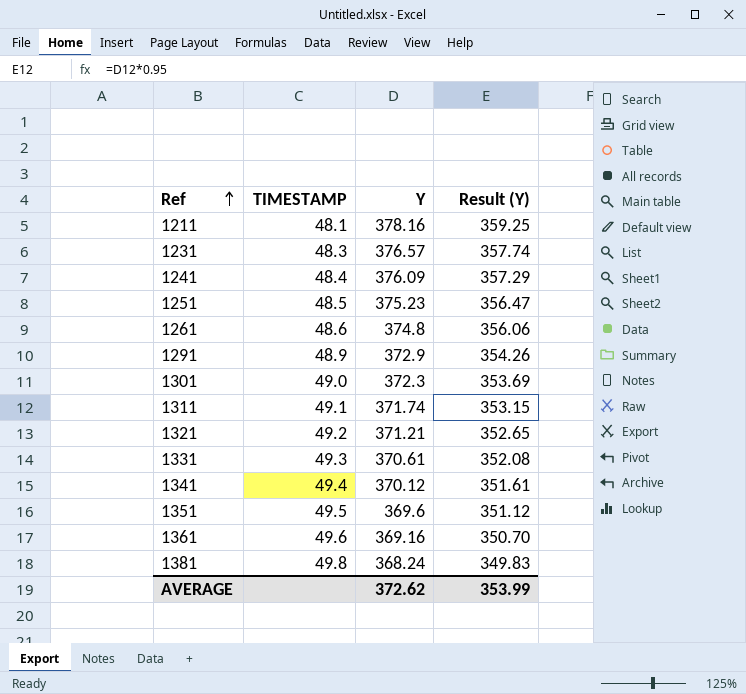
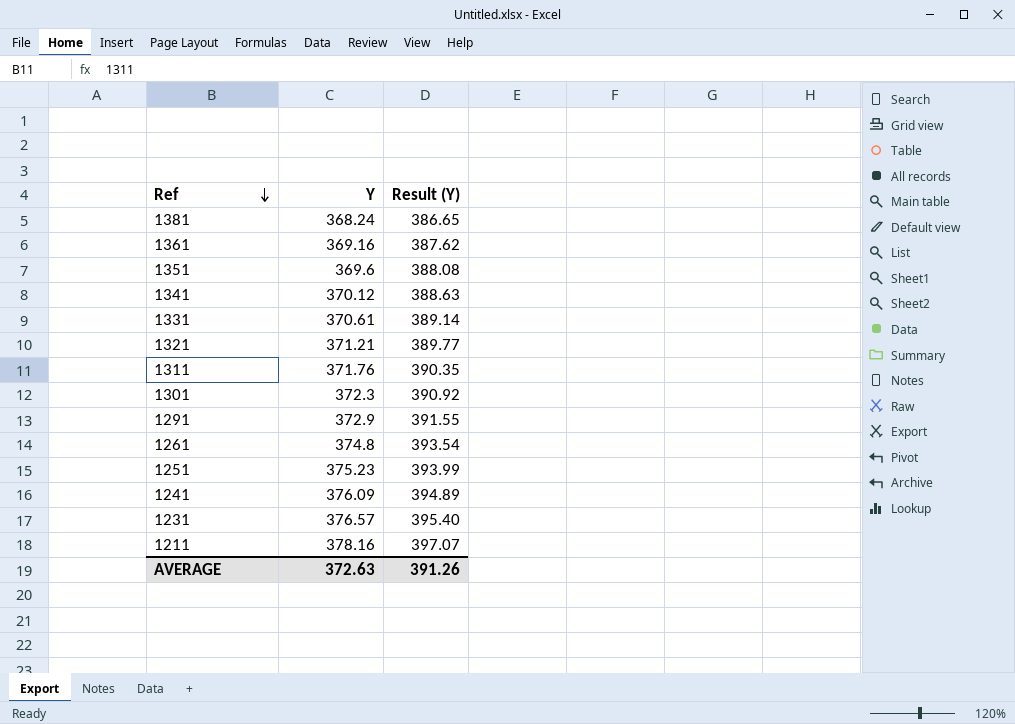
row order: Ref ascending -> Ref descending
column TIMESTAMP | position: 2 -> none
column Result (Y) | formula: [Y] * 0.95 -> [Y] * 1.05
1311 | Y: 371.74 -> 371.76
AVERAGE | Y: 372.62 -> 372.63
AVERAGE | Result (Y): 353.99 -> 391.26

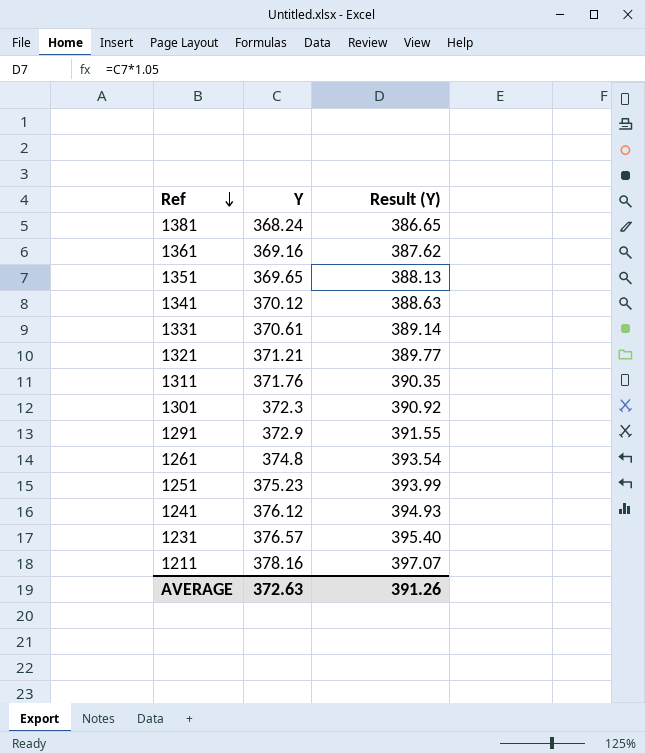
1351 | Y: 369.6 -> 369.65
1351 | Result (Y): 388.08 -> 388.13
1241 | Y: 376.09 -> 376.12
1241 | Result (Y): 394.89 -> 394.93

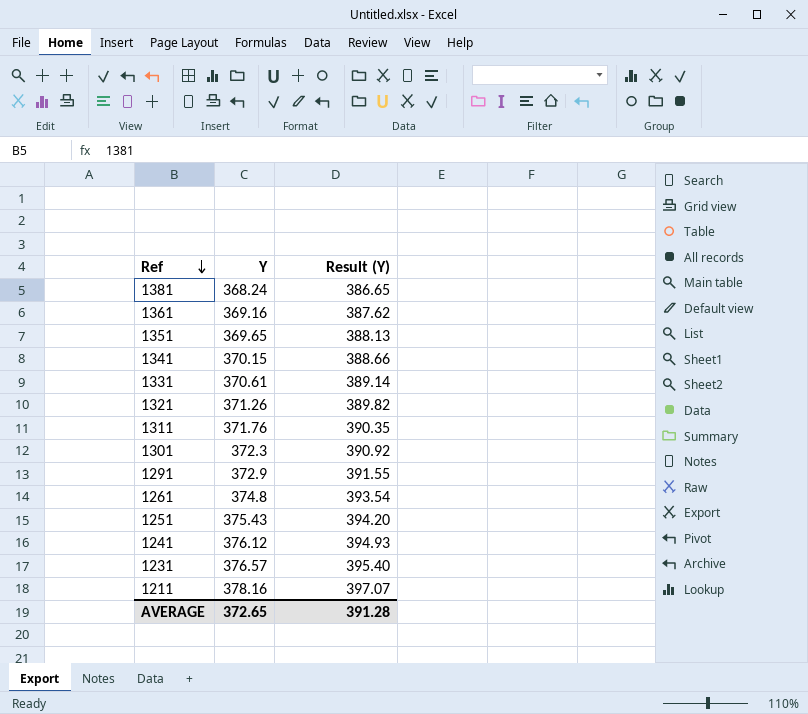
1341 | Y: 370.12 -> 370.15
1341 | Result (Y): 388.63 -> 388.66
1321 | Y: 371.21 -> 371.26
1321 | Result (Y): 389.77 -> 389.82
1251 | Y: 375.23 -> 375.43
1251 | Result (Y): 393.99 -> 394.20
AVERAGE | Y: 372.63 -> 372.65
AVERAGE | Result (Y): 391.26 -> 391.28

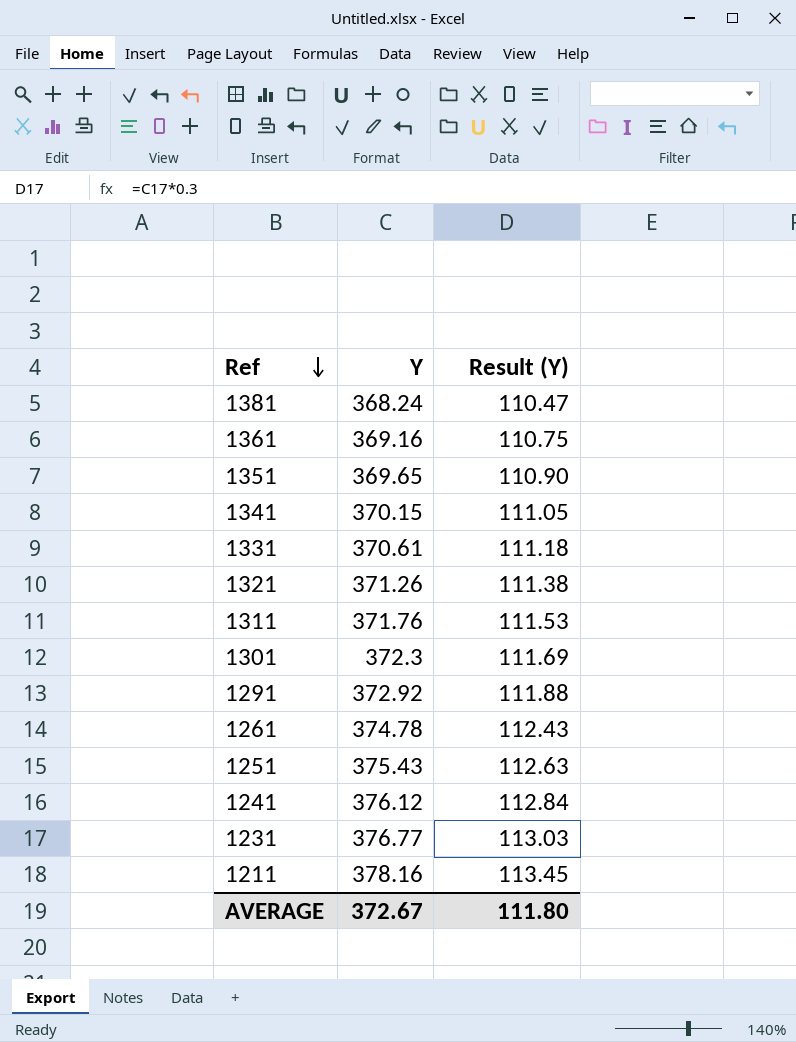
column Result (Y) | formula: [Y] * 1.05 -> [Y] * 0.3
1291 | Y: 372.9 -> 372.92
1261 | Y: 374.8 -> 374.78
1231 | Y: 376.57 -> 376.77
AVERAGE | Y: 372.65 -> 372.67
AVERAGE | Result (Y): 391.28 -> 111.80

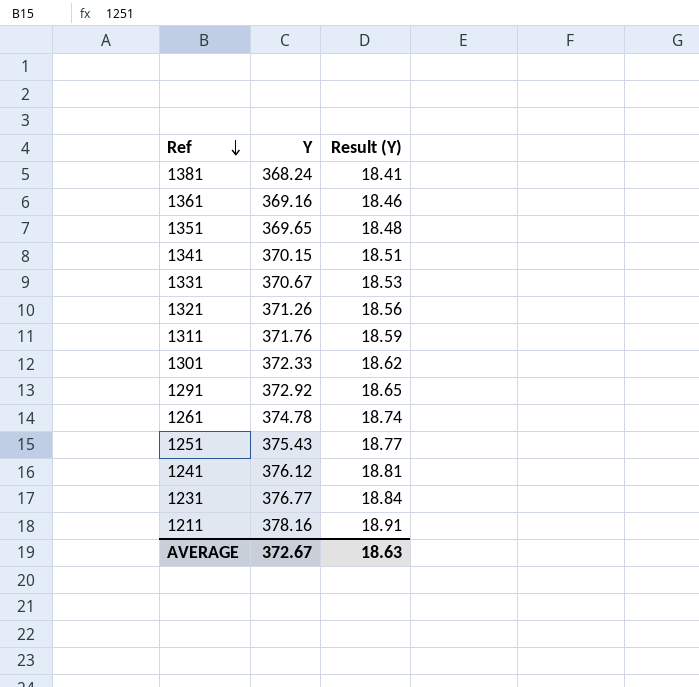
column Result (Y) | formula: [Y] * 0.3 -> [Y] * 0.05
1331 | Y: 370.61 -> 370.67
1301 | Y: 372.3 -> 372.33
AVERAGE | Result (Y): 111.80 -> 18.63

